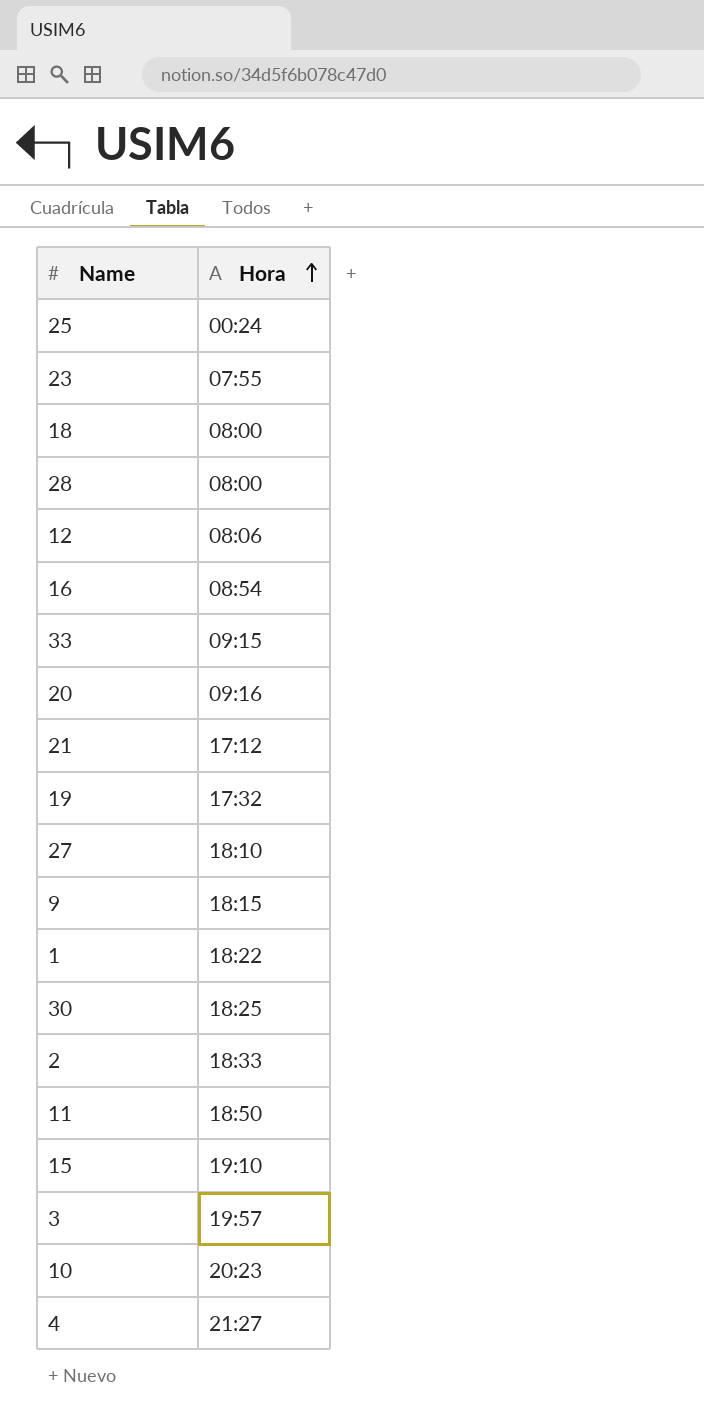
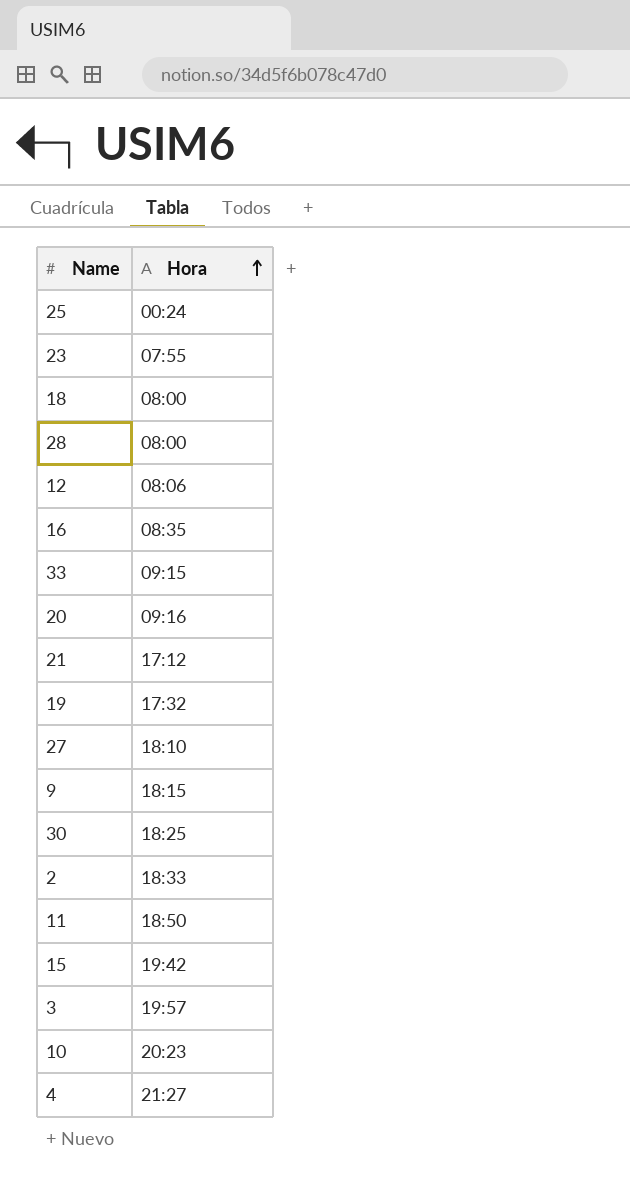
row 1: 18:22 -> none
16 | Hora: 08:54 -> 08:35
15 | Hora: 19:10 -> 19:42

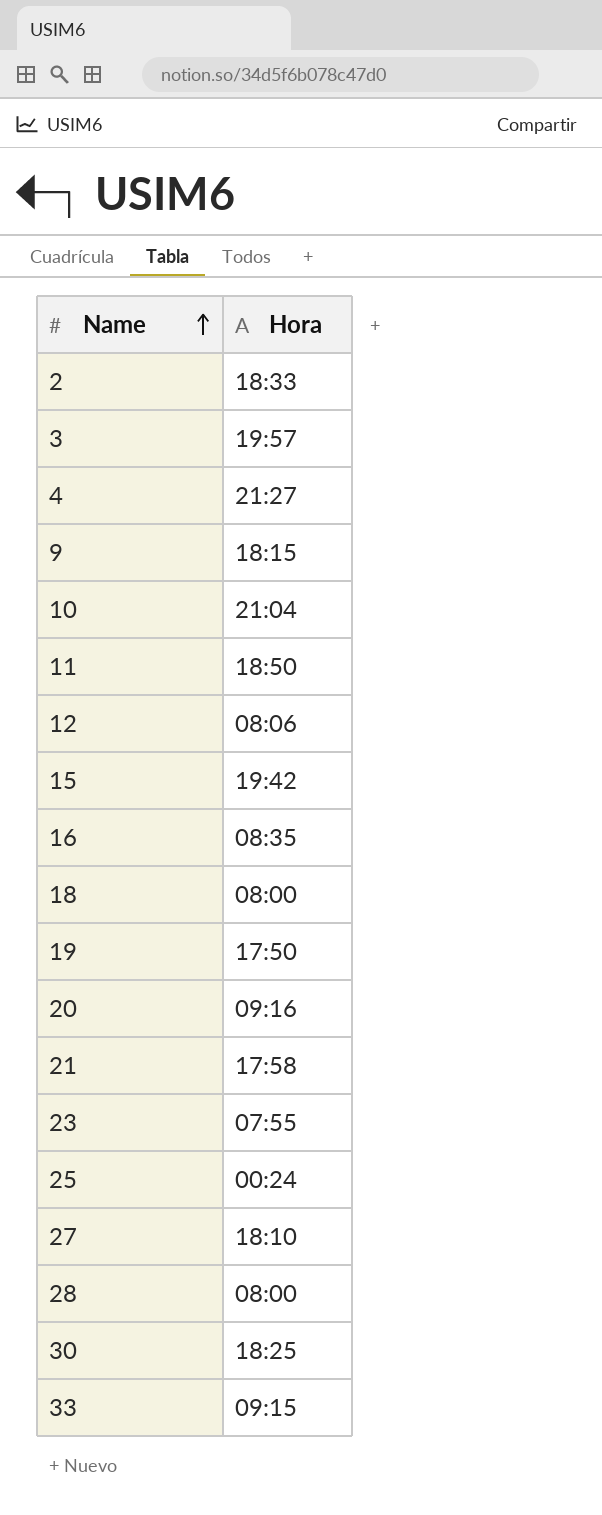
row order: Hora ascending -> Name ascending
10 | Hora: 20:23 -> 21:04
19 | Hora: 17:32 -> 17:50
21 | Hora: 17:12 -> 17:58

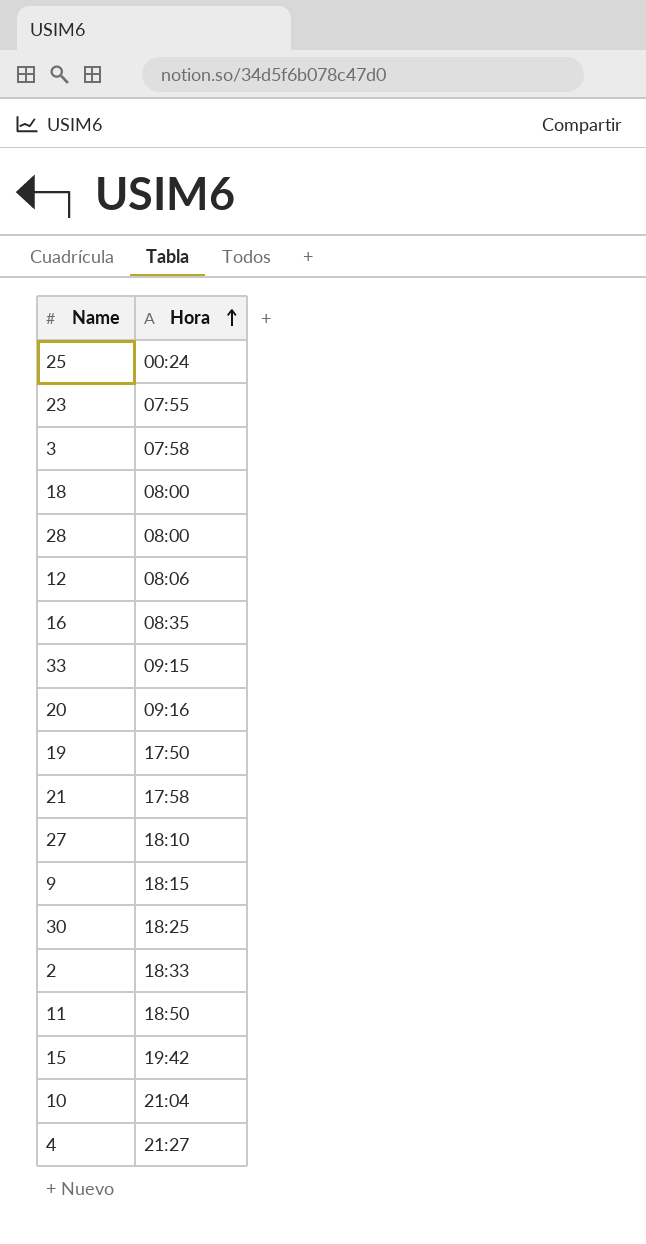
row order: Name ascending -> Hora ascending
3 | Hora: 19:57 -> 07:58

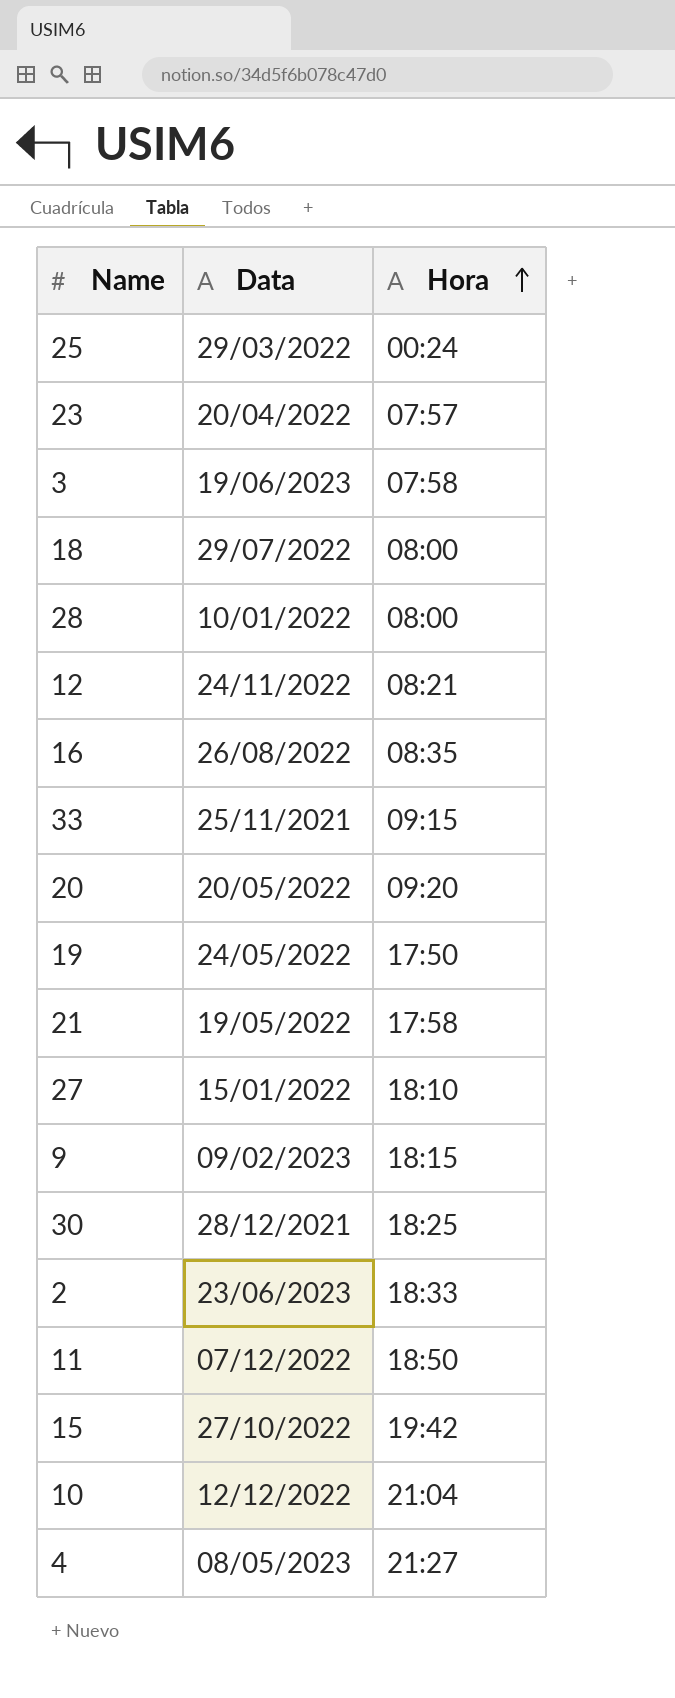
column Data | position: none -> 2
23 | Hora: 07:55 -> 07:57
12 | Hora: 08:06 -> 08:21
20 | Hora: 09:16 -> 09:20

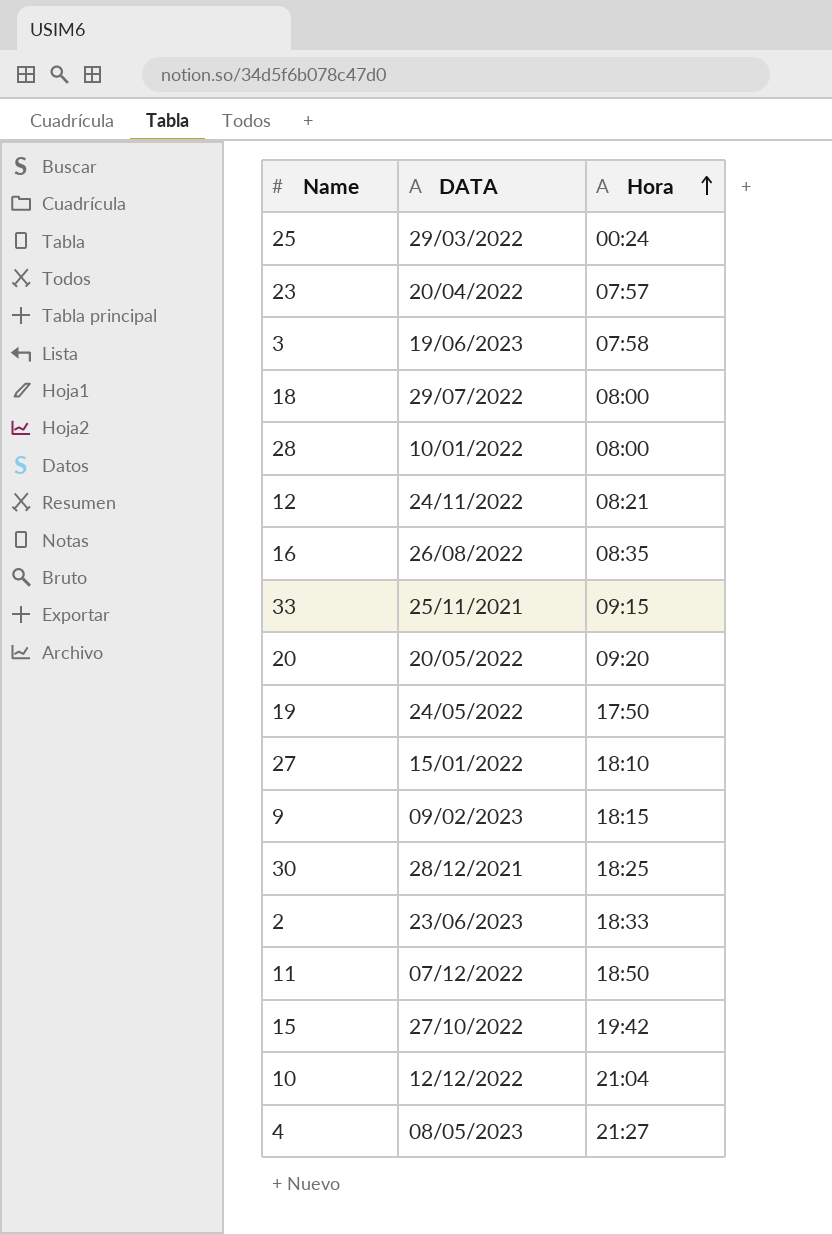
column name: Data -> DATA
row 21: 19/05/2022 | 17:58 -> none

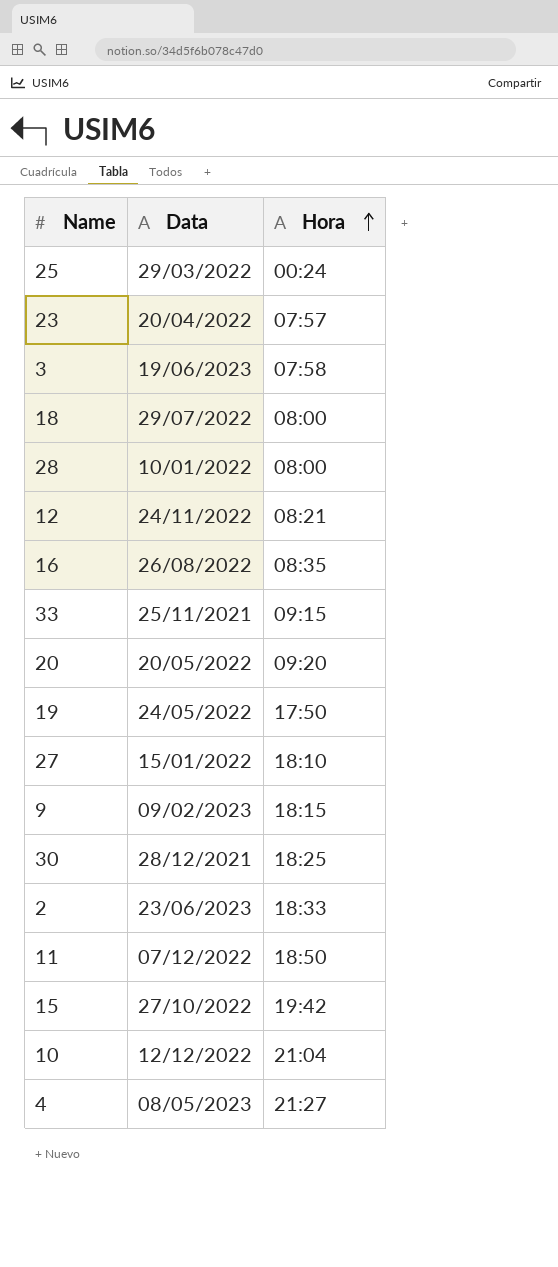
column name: DATA -> Data

